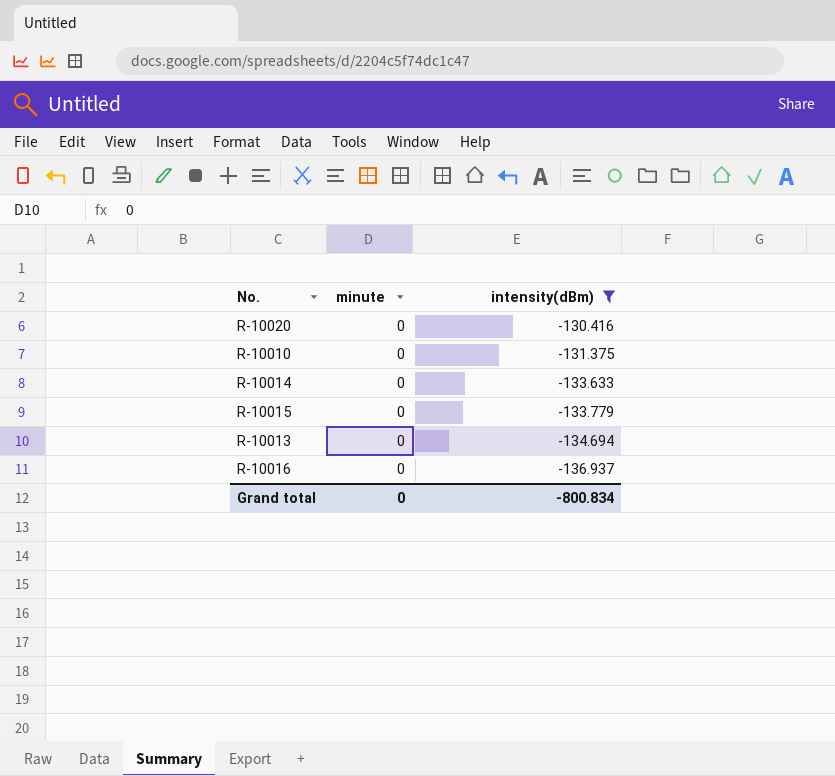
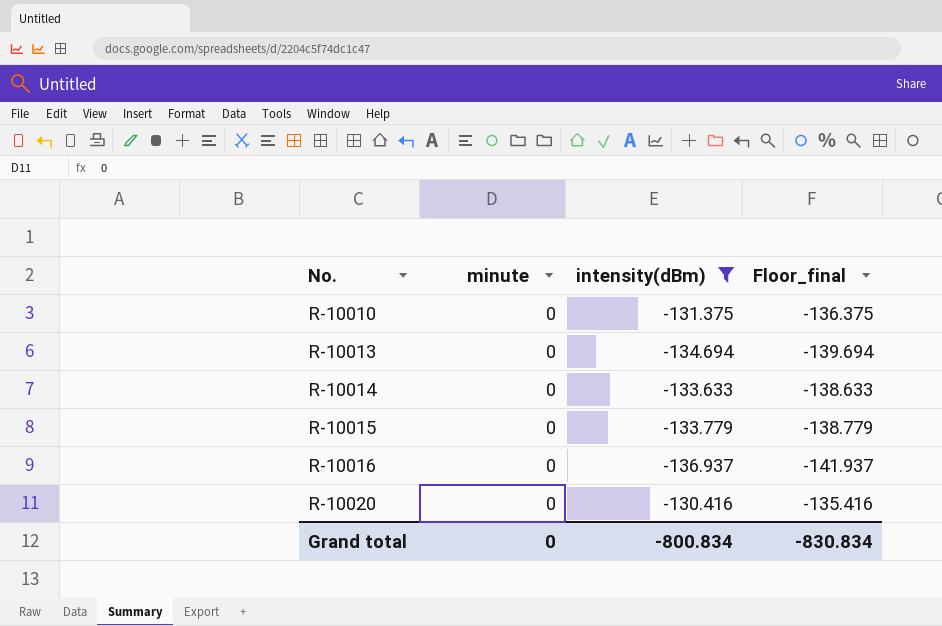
row order: intensity(dBm) descending -> No. ascending
column Floor_final | formula: none -> [intensity(dBm)] - 5

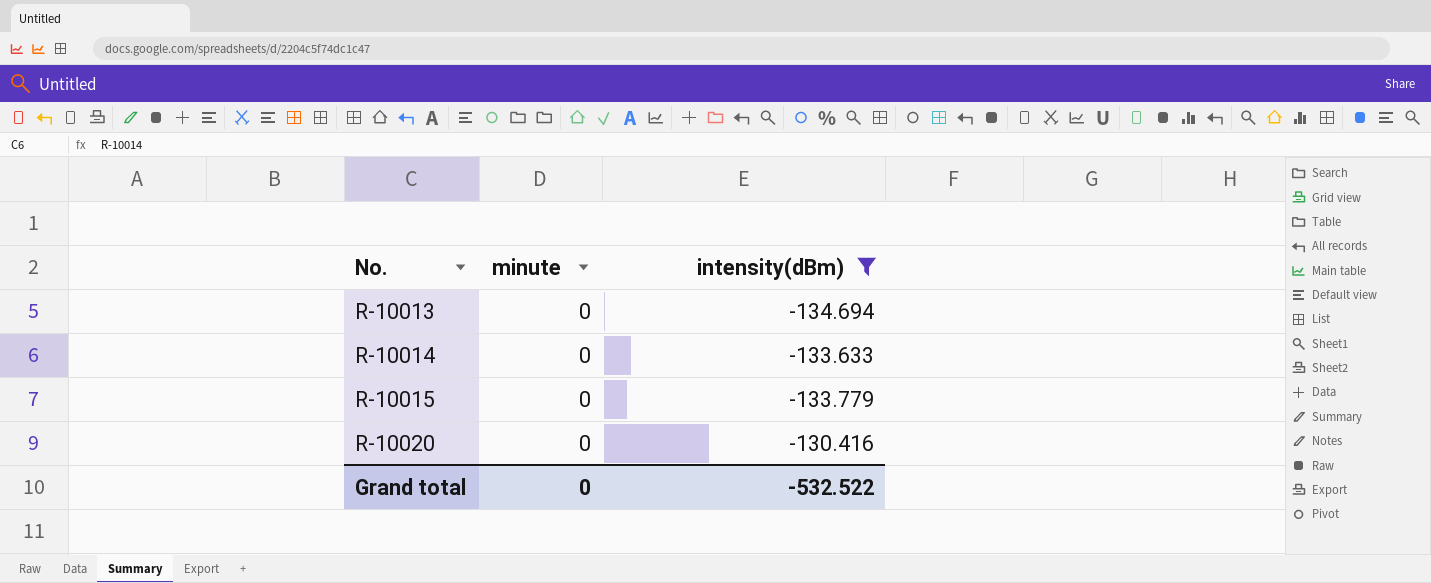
column Floor_final | formula: [intensity(dBm)] - 5 -> none
row R-10010: 0 | -131.375 | -136.375 -> none
row R-10016: 0 | -136.937 | -141.937 -> none
Grand total | intensity(dBm): -800.834 -> -532.522

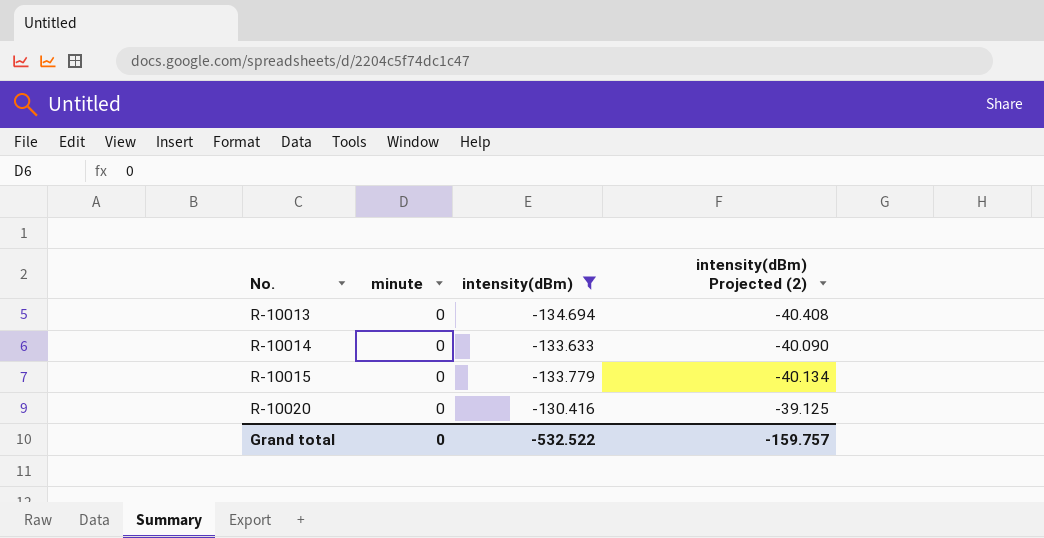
column intensity(dBm) Projected (2) | formula: none -> [intensity(dBm)] * 0.3

